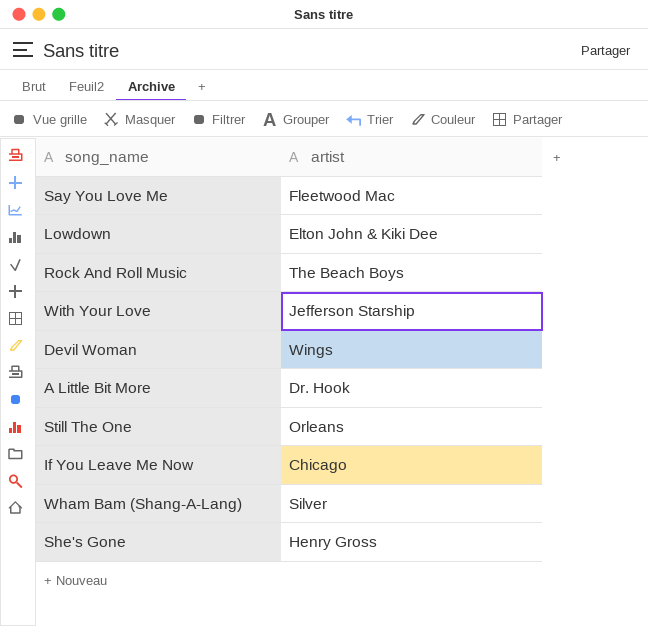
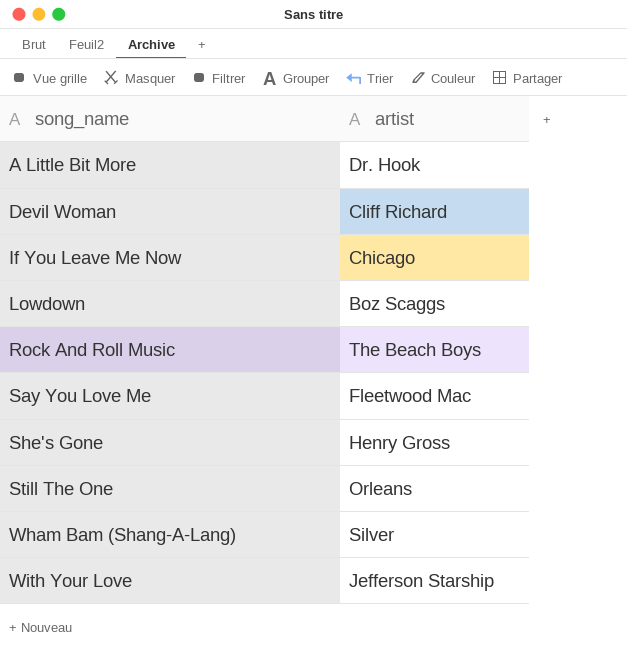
row order: none -> song_name ascending
Devil Woman | artist: Wings -> Cliff Richard
Lowdown | artist: Elton John & Kiki Dee -> Boz Scaggs

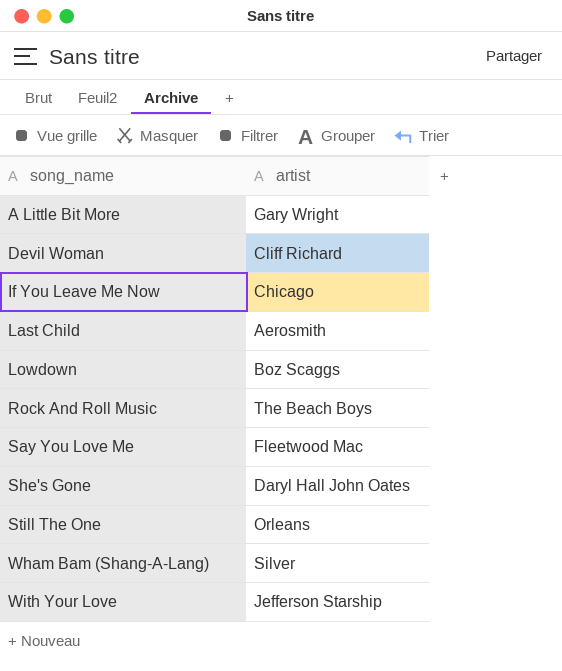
A Little Bit More | artist: Dr. Hook -> Gary Wright
row Last Child: none -> Aerosmith
She's Gone | artist: Henry Gross -> Daryl Hall John Oates

